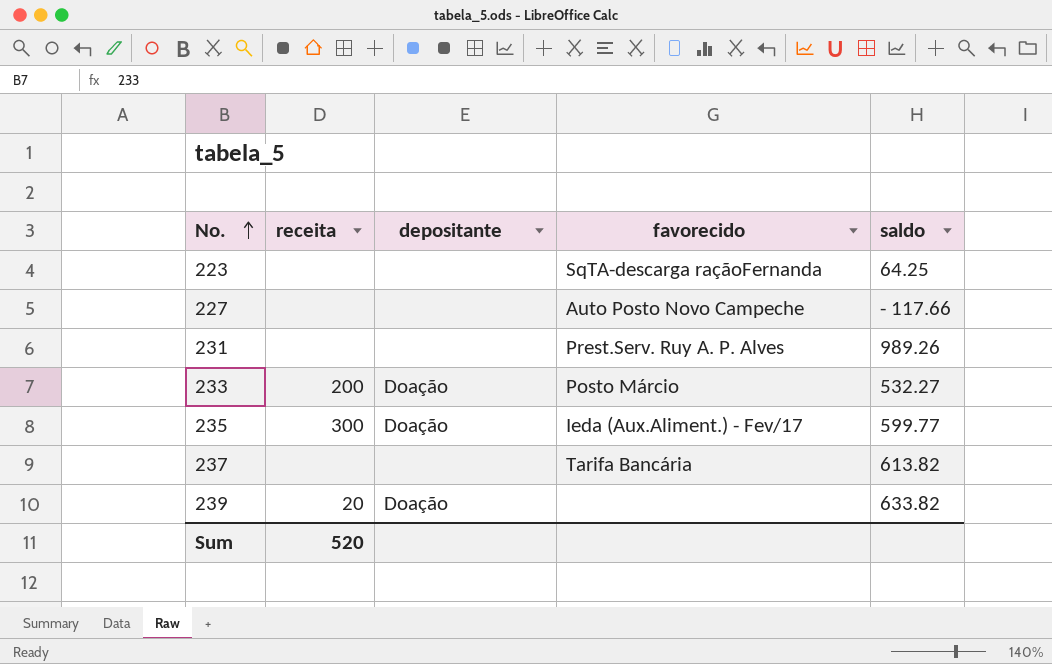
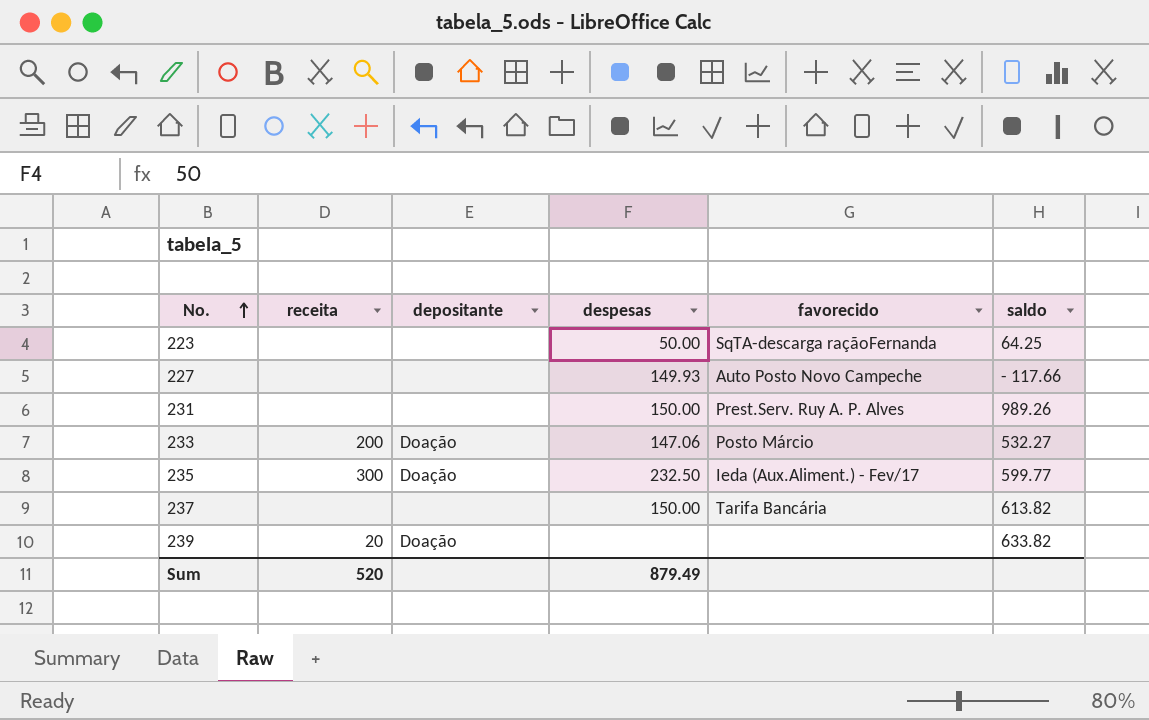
column despesas | position: none -> 4

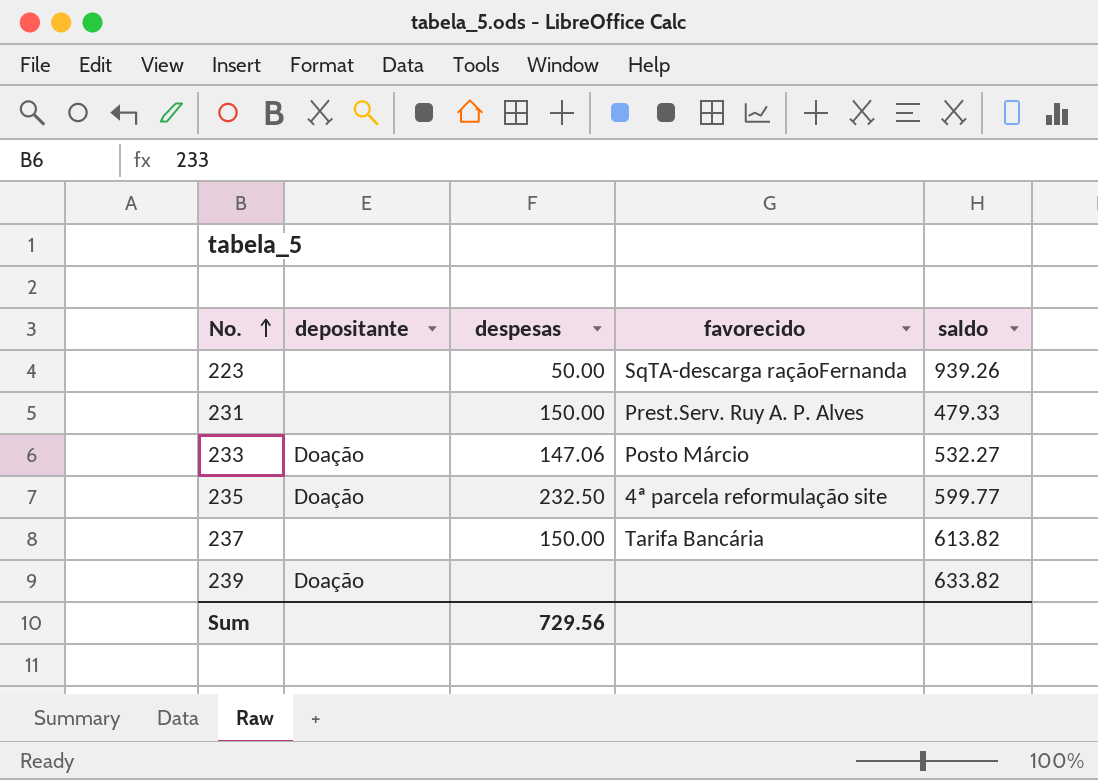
column receita | position: 2 -> none
row 227: none | none | 149.93 | Auto Posto Novo Campeche | - 117.66 -> none
223 | saldo: 64.25 -> 939.26
231 | saldo: 989.26 -> 479.33
235 | favorecido: Ieda (Aux.Aliment.) - Fev/17 -> 4ª parcela reformulação site
Sum | despesas: 879.49 -> 729.56

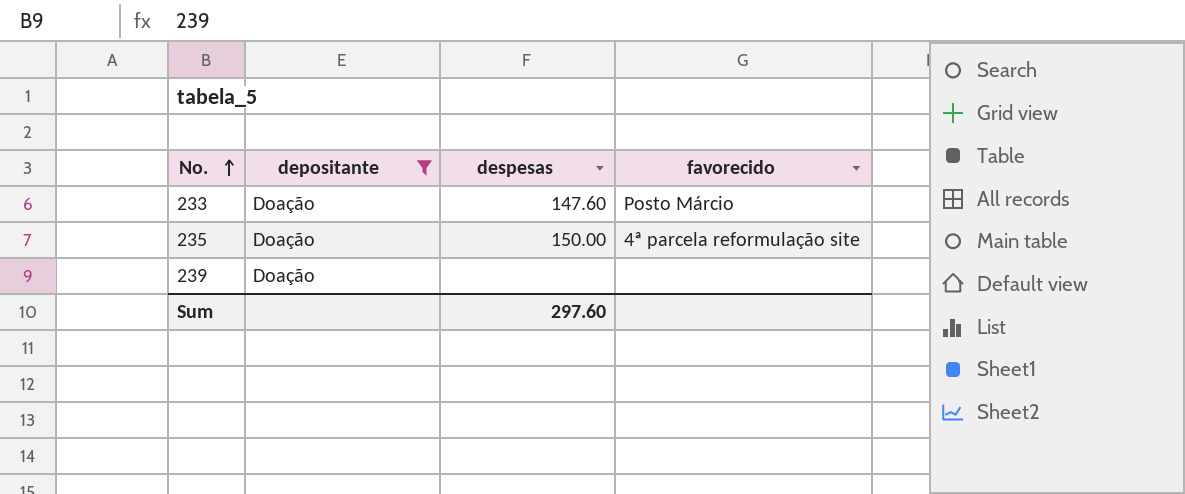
filter: none -> depositante = Doação
column saldo | position: 5 -> none
233 | despesas: 147.06 -> 147.60
235 | despesas: 232.50 -> 150.00
Sum | despesas: 729.56 -> 297.60

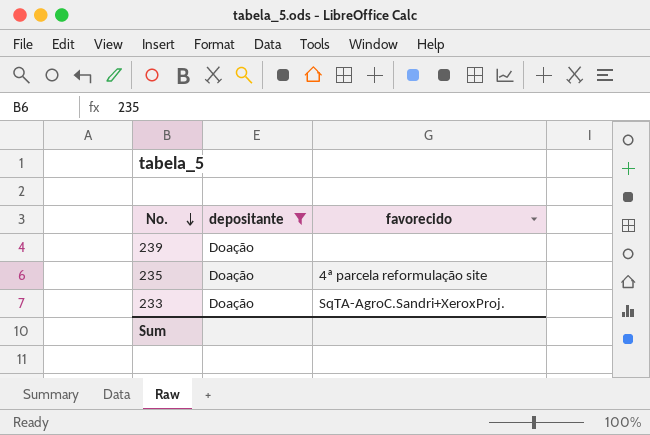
row order: No. ascending -> No. descending
column despesas | position: 3 -> none
233 | favorecido: Posto Márcio -> SqTA-AgroC.Sandri+XeroxProj.

